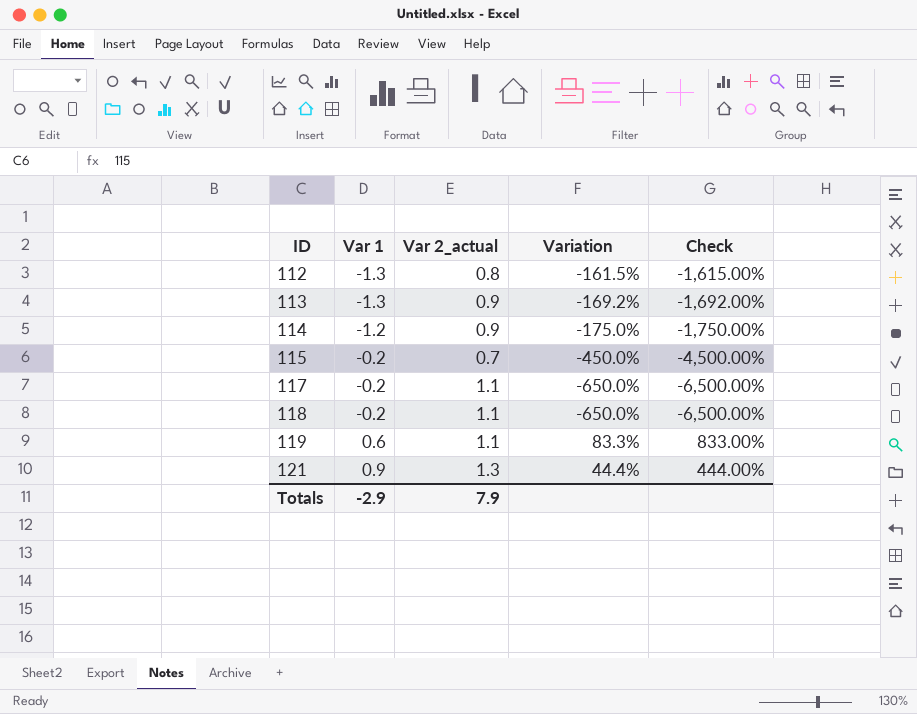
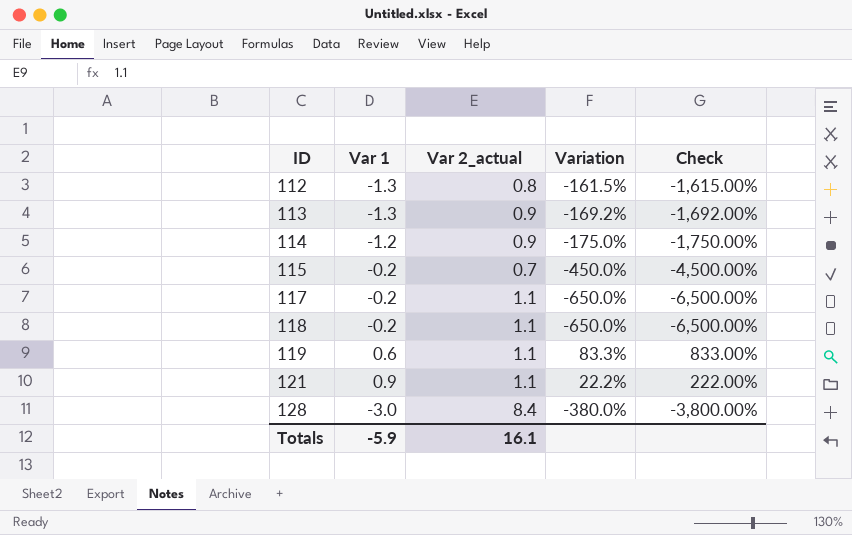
121 | Var 2_actual: 1.3 -> 1.1
121 | Variation: 44.4% -> 22.2%
121 | Check: 444.00% -> 222.00%
row 128: none -> -3.0 | 8.4 | -380.0% | -3,800.00%
Totals | Var 1: -2.9 -> -5.9
Totals | Var 2_actual: 7.9 -> 16.1

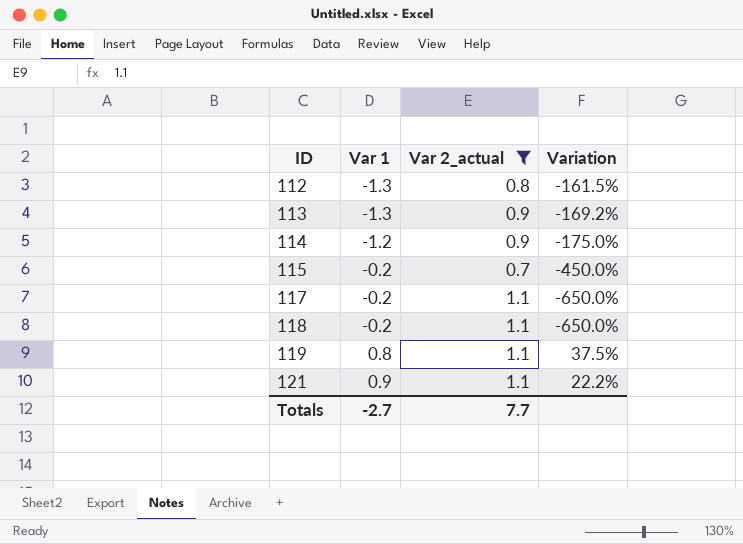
filter: none -> Var 2_actual != 8.4
column Check | formula: [Variation] * 10 -> none
119 | Var 1: 0.6 -> 0.8
119 | Variation: 83.3% -> 37.5%
Totals | Var 1: -5.9 -> -2.7
Totals | Var 2_actual: 16.1 -> 7.7

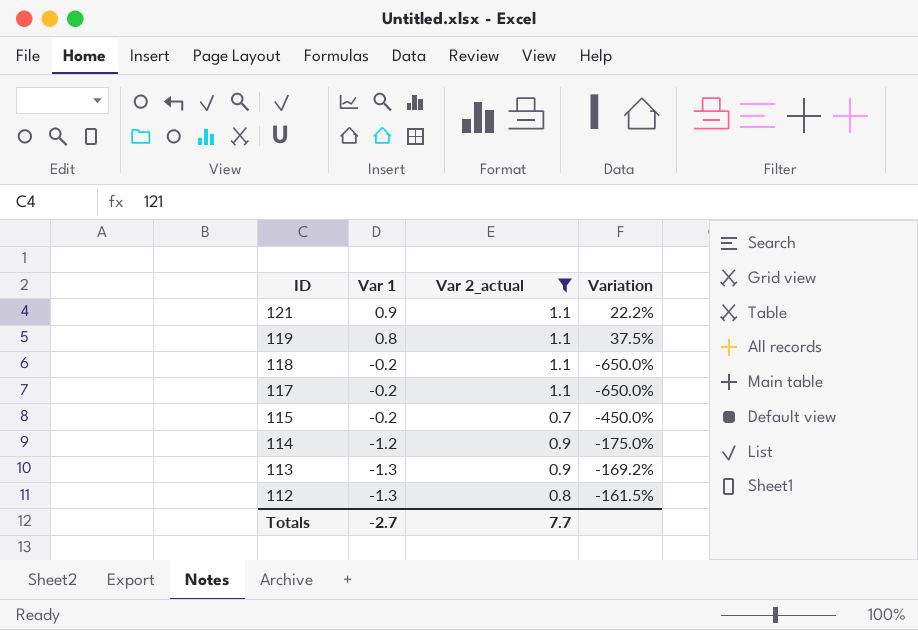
row order: ID ascending -> ID descending

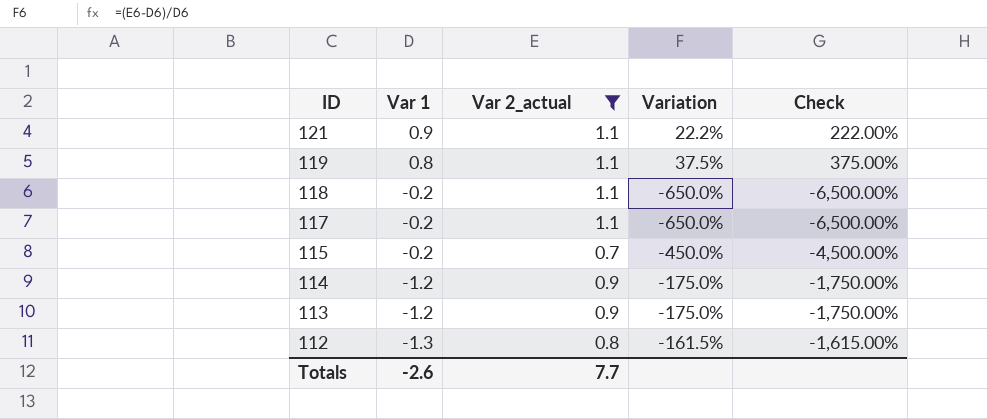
column Check | formula: none -> [Variation] * 10
113 | Var 1: -1.3 -> -1.2
113 | Variation: -169.2% -> -175.0%
Totals | Var 1: -2.7 -> -2.6

